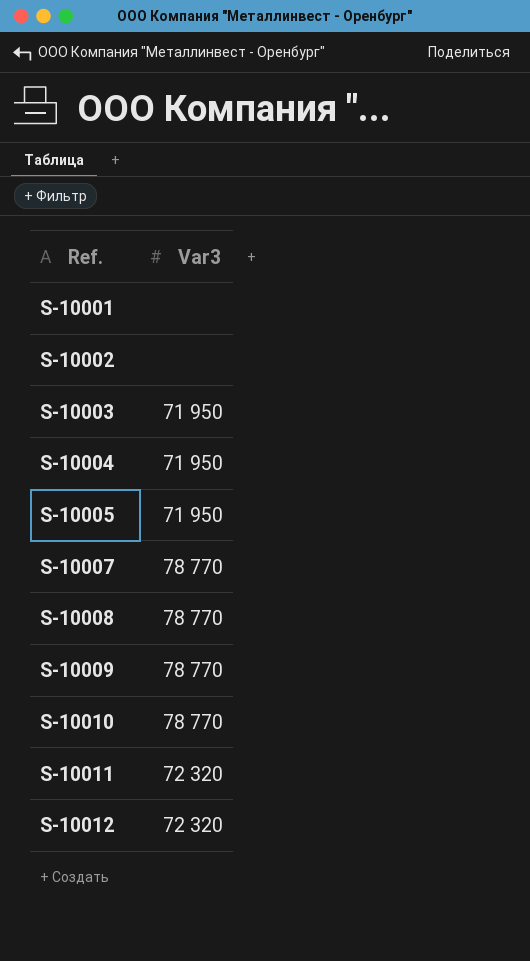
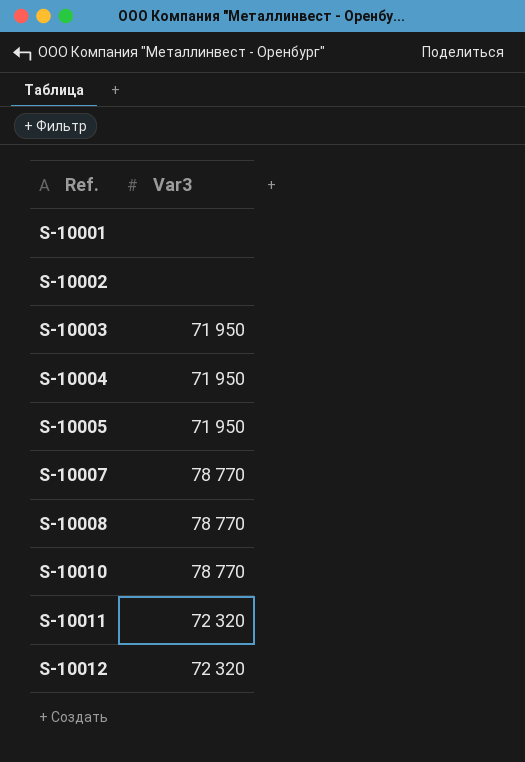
row S-10009: 78 770 -> none

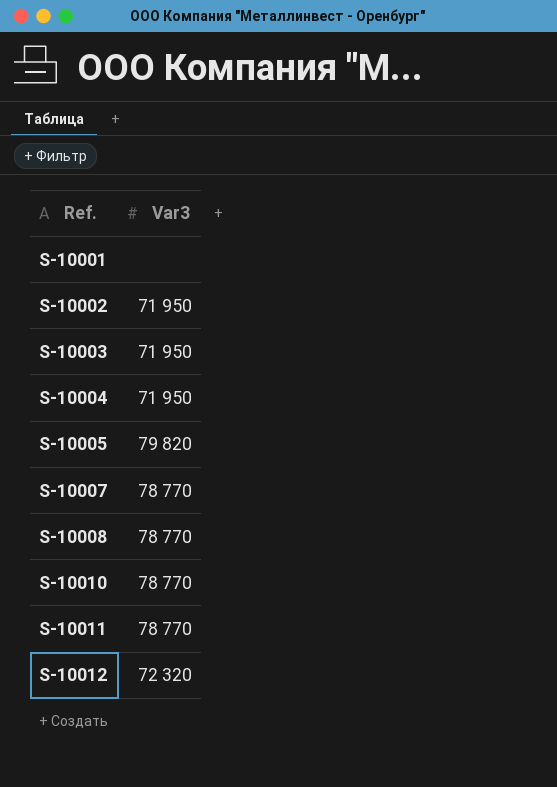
S-10002 | Var3: none -> 71 950
S-10005 | Var3: 71 950 -> 79 820
S-10011 | Var3: 72 320 -> 78 770

